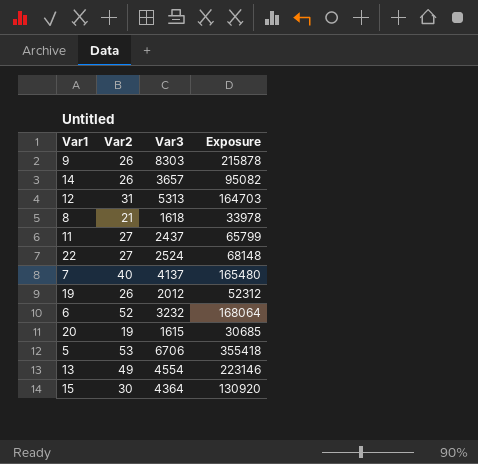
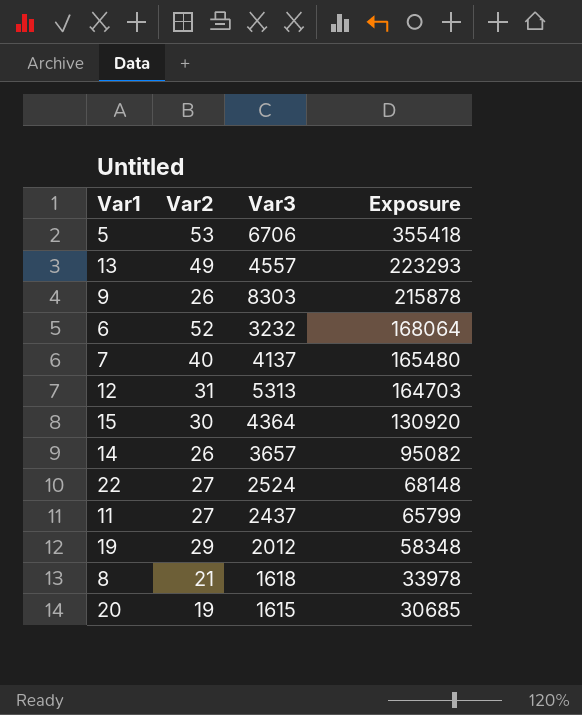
row order: none -> Exposure descending
13 | Var3: 4554 -> 4557
13 | Exposure: 223146 -> 223293
19 | Var2: 26 -> 29
19 | Exposure: 52312 -> 58348

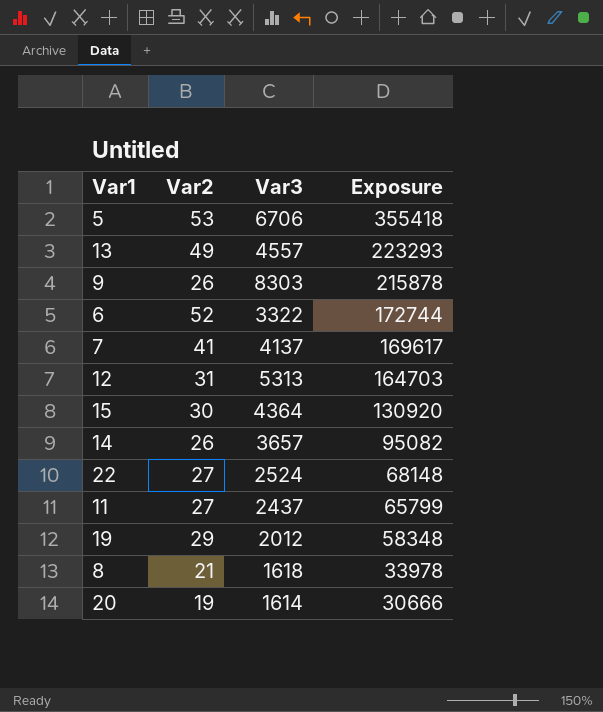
6 | Var3: 3232 -> 3322
6 | Exposure: 168064 -> 172744
7 | Var2: 40 -> 41
7 | Exposure: 165480 -> 169617
20 | Var3: 1615 -> 1614
20 | Exposure: 30685 -> 30666

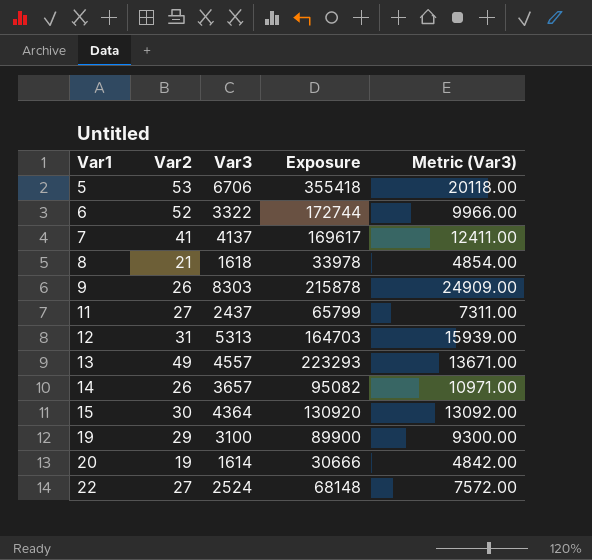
row order: Exposure descending -> Var1 ascending
column Metric (Var3) | formula: none -> [Var3] * 3
19 | Var3: 2012 -> 3100
19 | Exposure: 58348 -> 89900

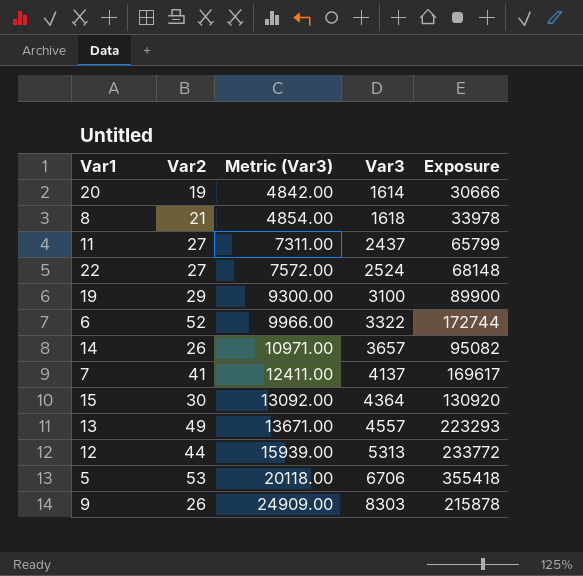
row order: Var1 ascending -> Metric (Var3) ascending
column Metric (Var3) | position: 5 -> 3
12 | Var2: 31 -> 44
12 | Exposure: 164703 -> 233772

